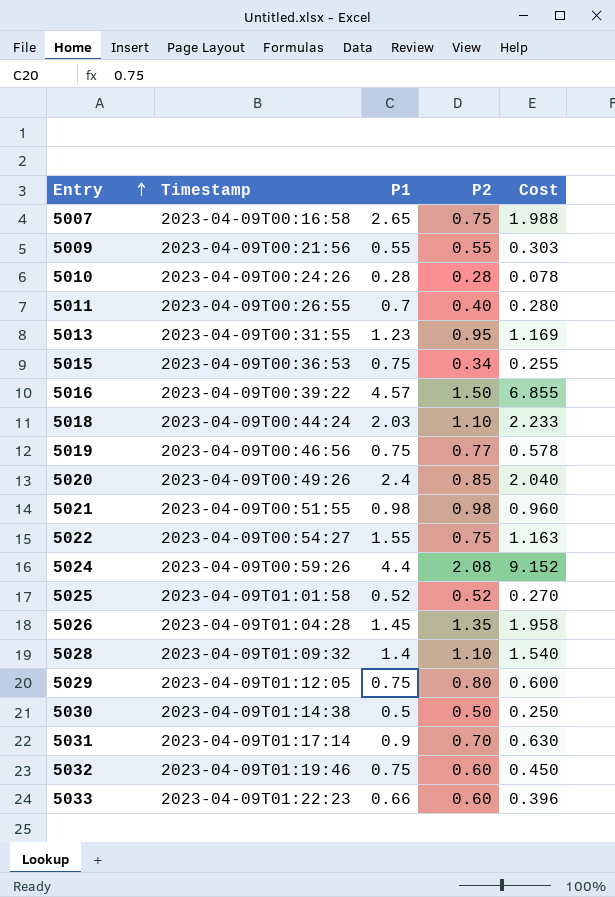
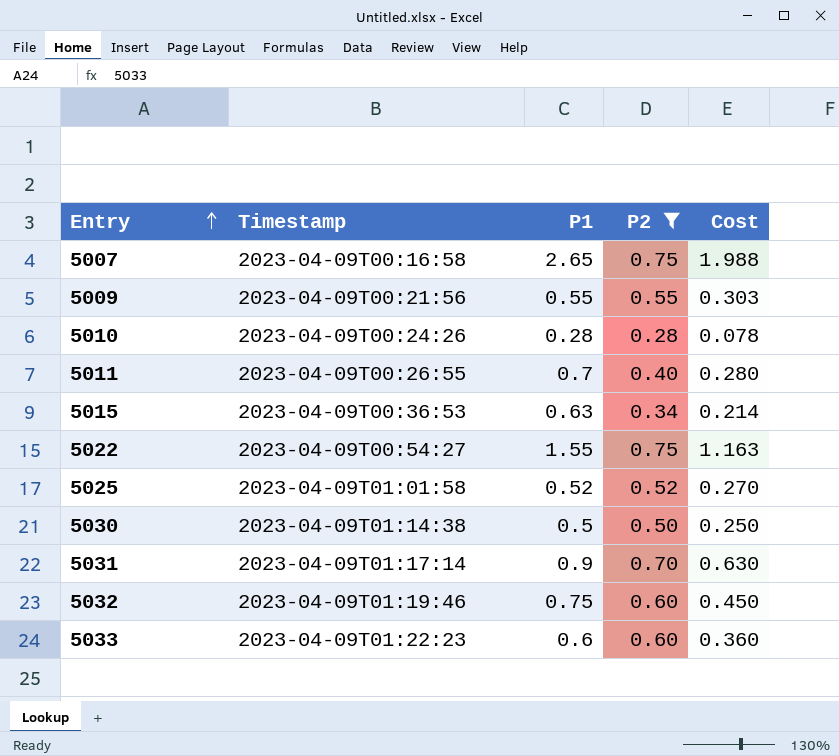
filter: none -> P2 <= 0.75
5015 | P1: 0.75 -> 0.63
5015 | Cost: 0.255 -> 0.214
5033 | P1: 0.66 -> 0.6
5033 | Cost: 0.396 -> 0.360

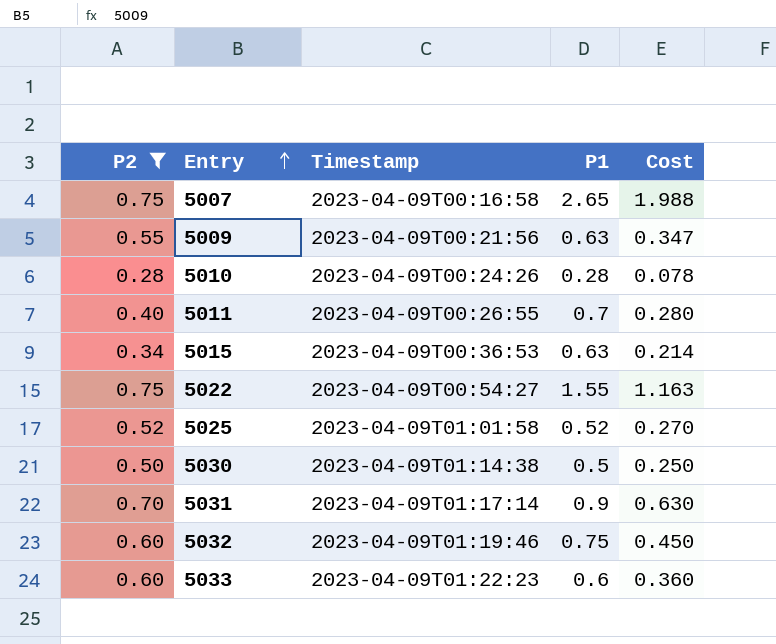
column P2 | position: 4 -> 1
5009 | P1: 0.55 -> 0.63
5009 | Cost: 0.303 -> 0.347

